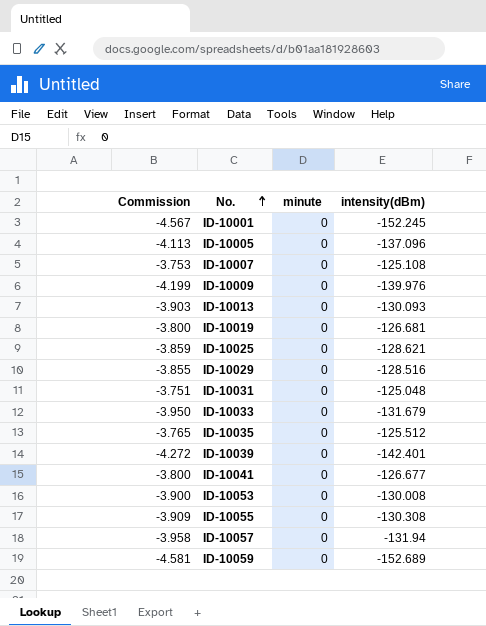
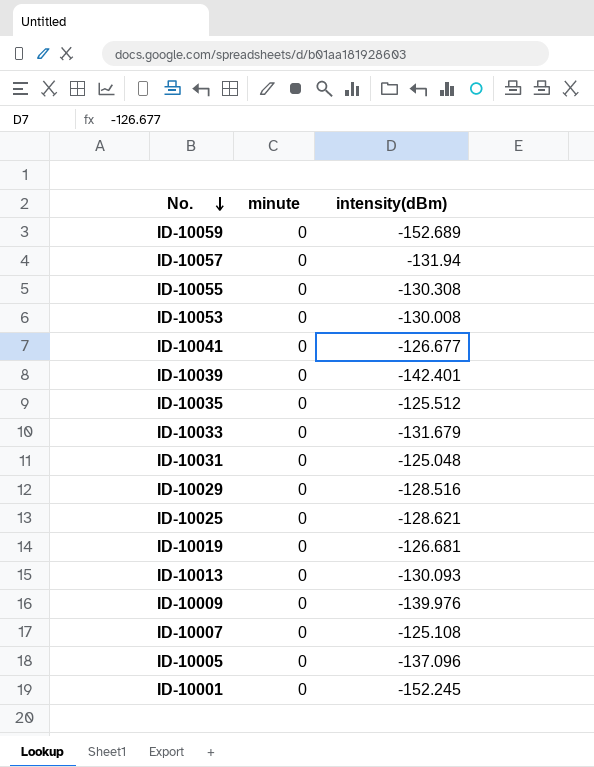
row order: No. ascending -> No. descending
column Commission | formula: [intensity(dBm)] * 0.03 -> none

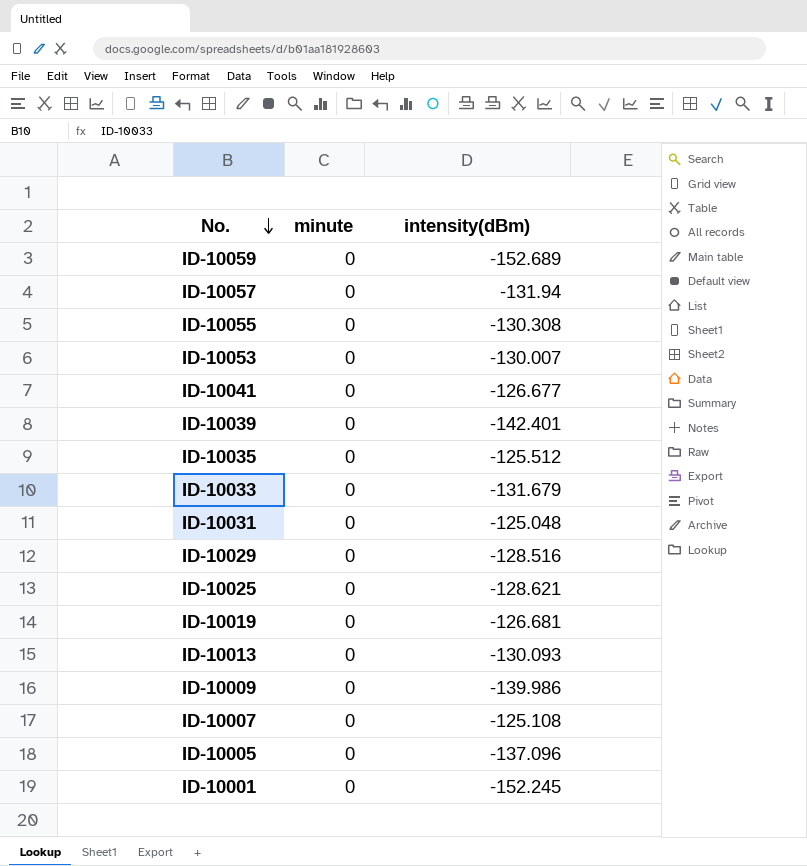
ID-10053 | intensity(dBm): -130.008 -> -130.007
ID-10009 | intensity(dBm): -139.976 -> -139.986

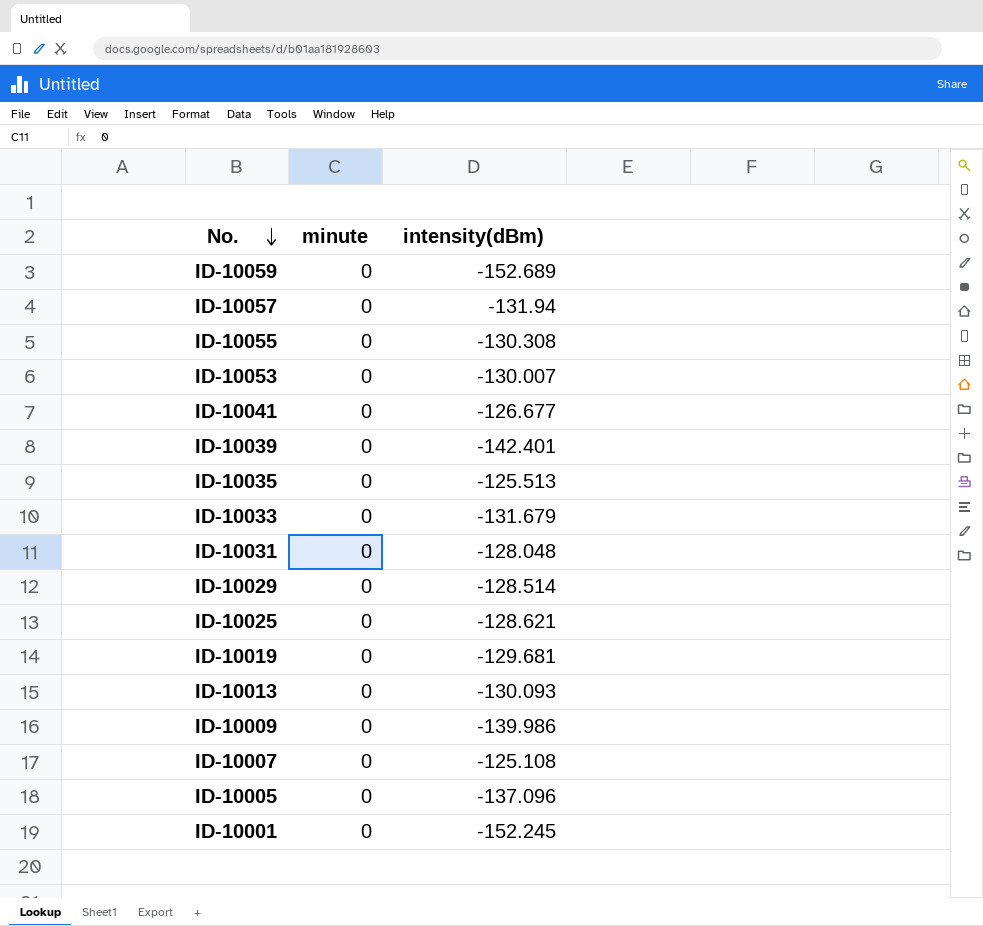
ID-10035 | intensity(dBm): -125.512 -> -125.513
ID-10031 | intensity(dBm): -125.048 -> -128.048
ID-10029 | intensity(dBm): -128.516 -> -128.514
ID-10019 | intensity(dBm): -126.681 -> -129.681

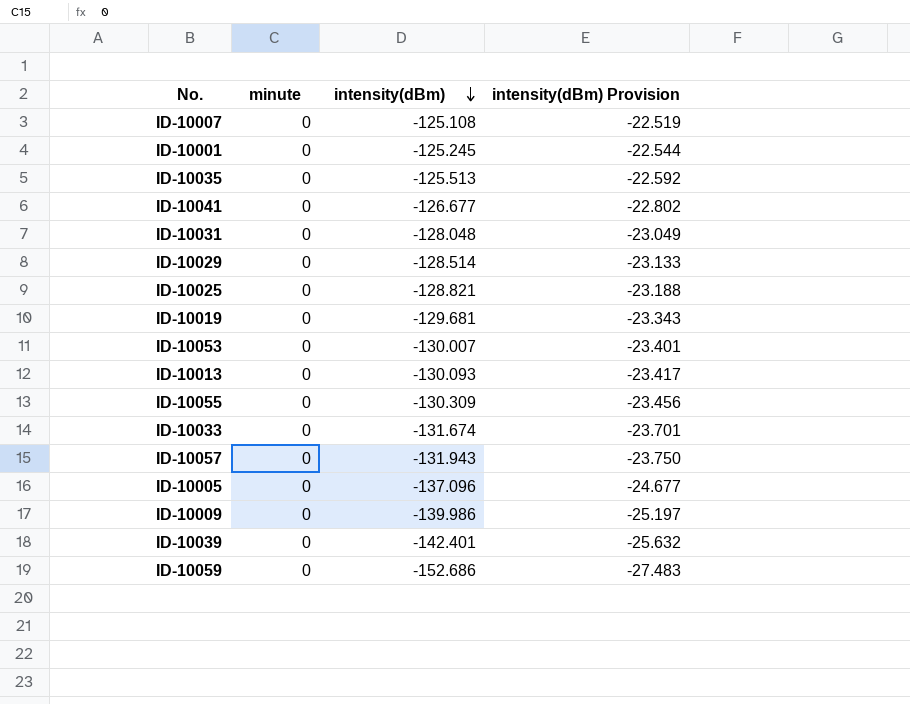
row order: No. descending -> intensity(dBm) descending
column intensity(dBm) Provision | formula: none -> [intensity(dBm)] * 0.18
ID-10001 | intensity(dBm): -152.245 -> -125.245
ID-10025 | intensity(dBm): -128.621 -> -128.821
ID-10055 | intensity(dBm): -130.308 -> -130.309
ID-10033 | intensity(dBm): -131.679 -> -131.674
ID-10057 | intensity(dBm): -131.94 -> -131.943
ID-10059 | intensity(dBm): -152.689 -> -152.686

